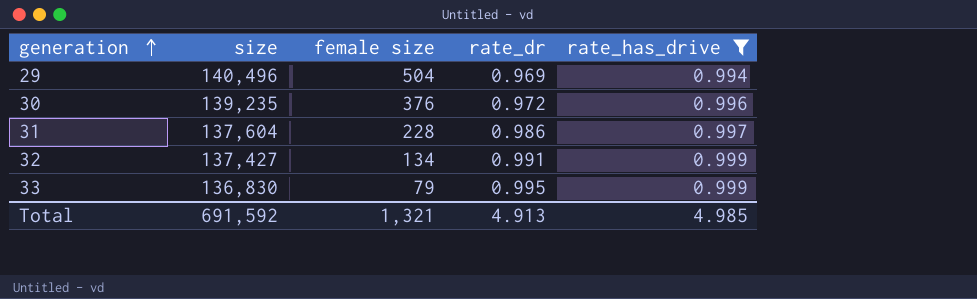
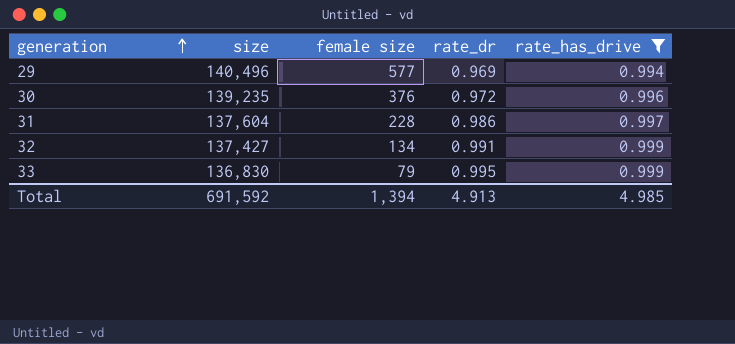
29 | female size: 504 -> 577
Total | female size: 1,321 -> 1,394

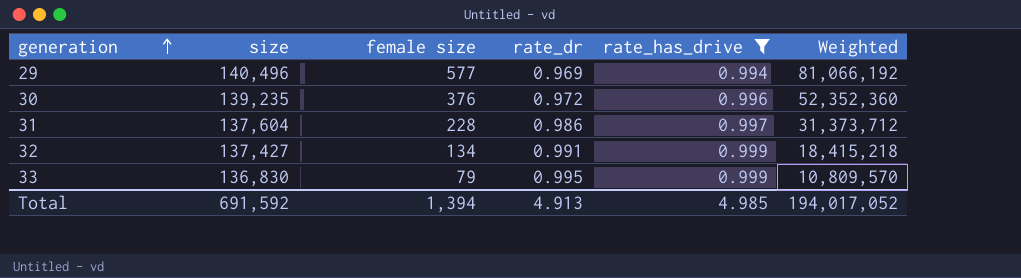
column Weighted | formula: none -> [size] * [female size]

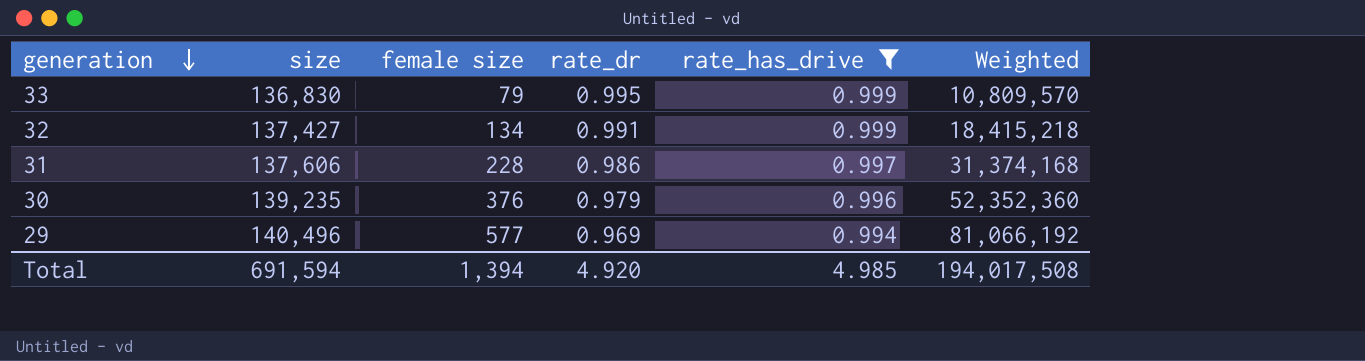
row order: generation ascending -> generation descending
31 | size: 137,604 -> 137,606
31 | Weighted: 31,373,712 -> 31,374,168
30 | rate_dr: 0.972 -> 0.979
Total | size: 691,592 -> 691,594
Total | rate_dr: 4.913 -> 4.920
Total | Weighted: 194,017,052 -> 194,017,508

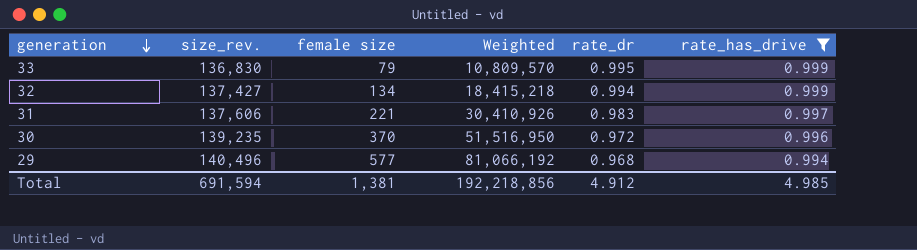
column name: size -> size_rev.
column Weighted | position: 6 -> 4
32 | rate_dr: 0.991 -> 0.994
31 | female size: 228 -> 221
31 | Weighted: 31,374,168 -> 30,410,926
31 | rate_dr: 0.986 -> 0.983
30 | female size: 376 -> 370
30 | Weighted: 52,352,360 -> 51,516,950
30 | rate_dr: 0.979 -> 0.972
29 | rate_dr: 0.969 -> 0.968
Total | female size: 1,394 -> 1,381
Total | Weighted: 194,017,508 -> 192,218,856
Total | rate_dr: 4.920 -> 4.912

